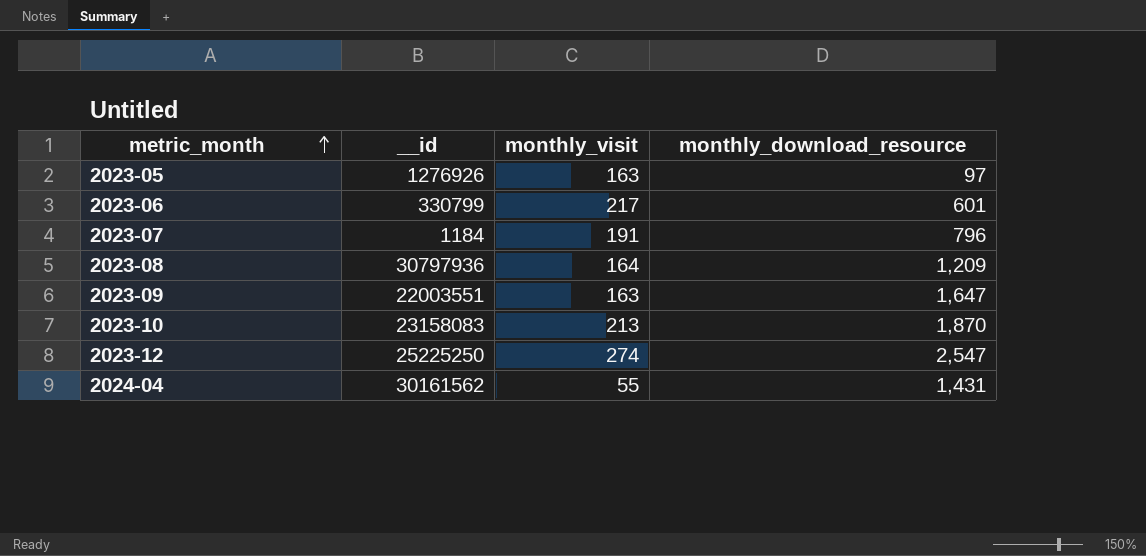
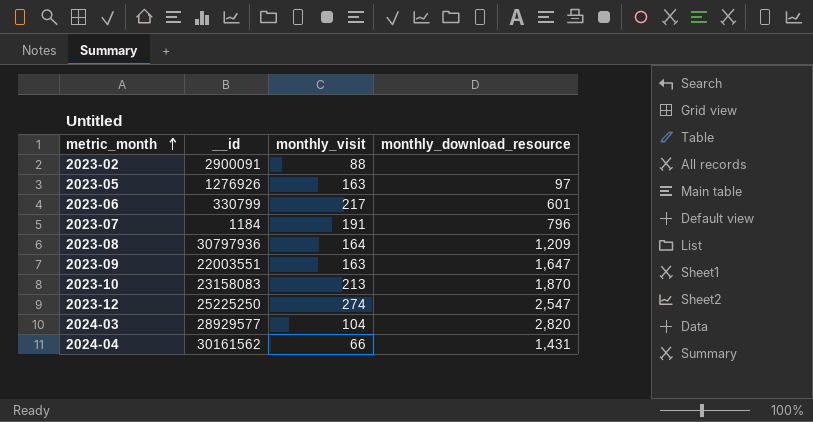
row 2023-02: none -> 2900091 | 88 | none
row 2024-03: none -> 28929577 | 104 | 2,820
2024-04 | monthly_visit: 55 -> 66

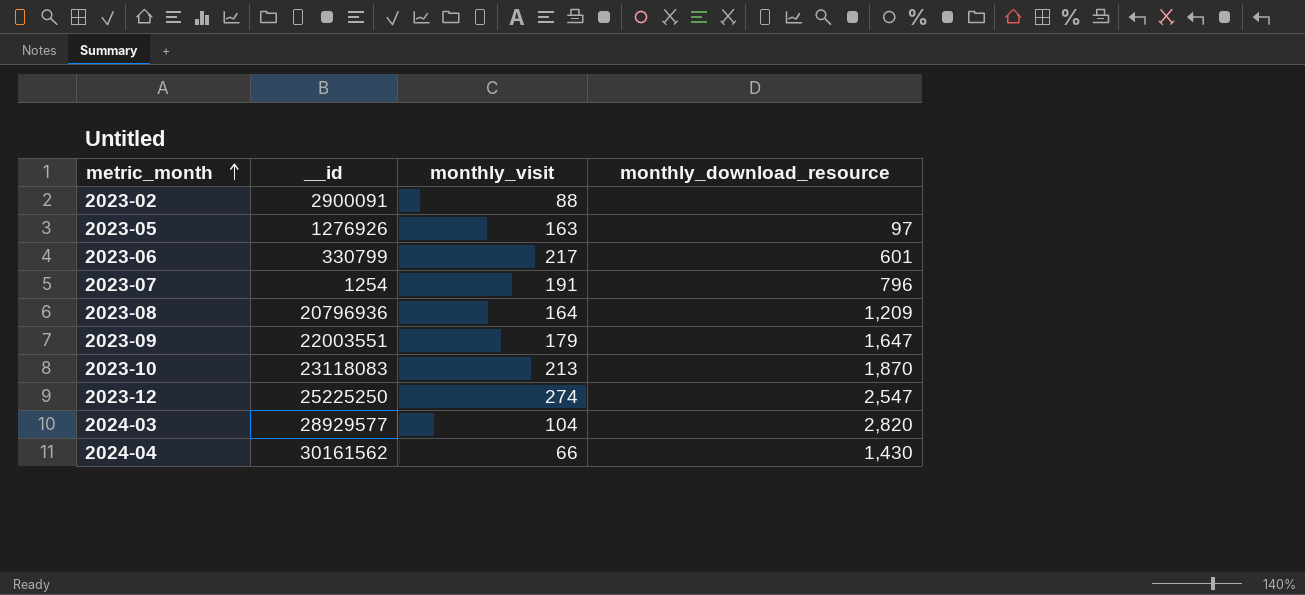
2023-07 | __id: 1184 -> 1254
2023-08 | __id: 30797936 -> 20796936
2023-09 | monthly_visit: 163 -> 179
2023-10 | __id: 23158083 -> 23118083
2024-04 | monthly_download_resource: 1,431 -> 1,430

